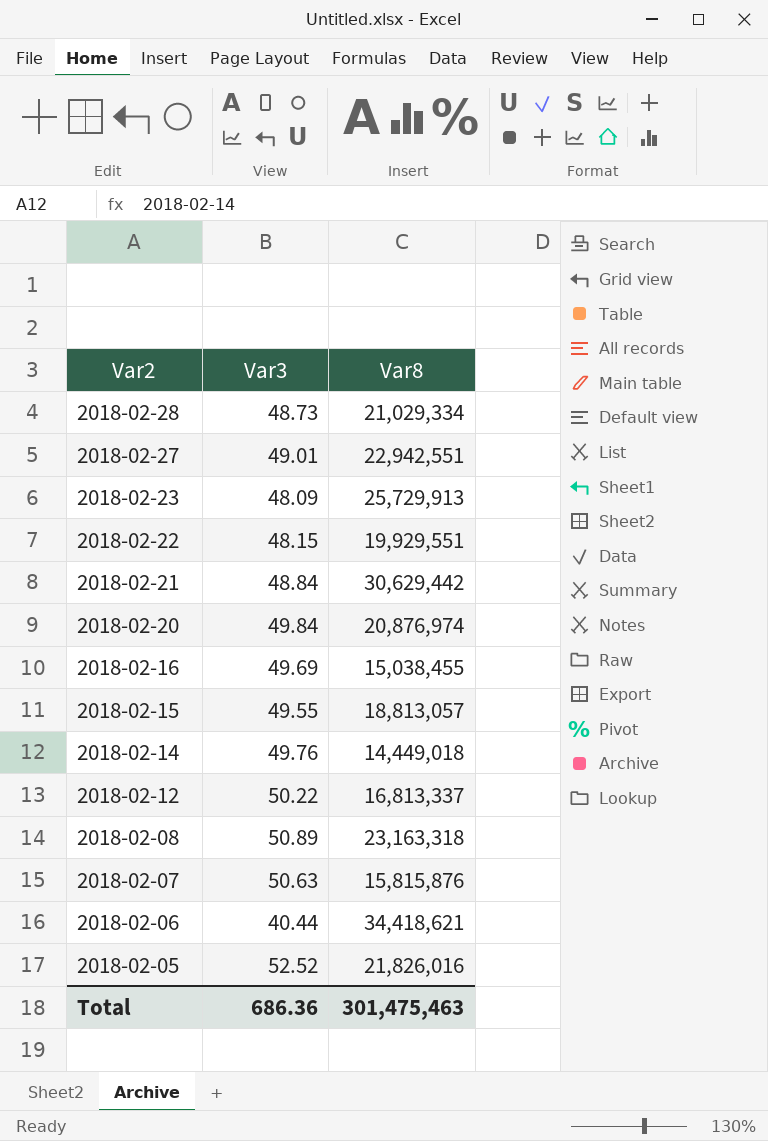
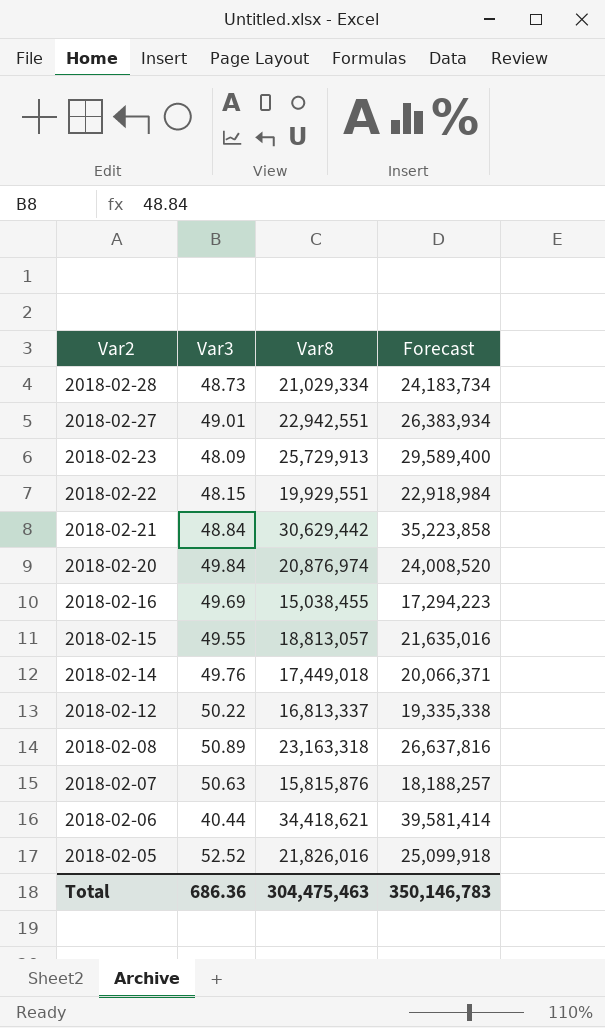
column Forecast | formula: none -> [Var8] * 1.15
2018-02-14 | Var8: 14,449,018 -> 17,449,018
Total | Var8: 301,475,463 -> 304,475,463

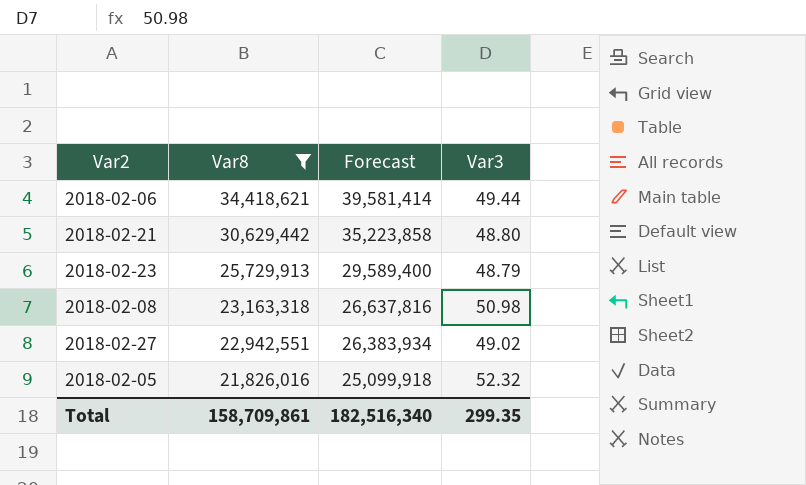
filter: none -> Var8 >= 21,826,016
row order: Var2 descending -> Var8 descending
column Var3 | position: 2 -> 4
2018-02-06 | Var3: 40.44 -> 49.44
2018-02-21 | Var3: 48.84 -> 48.80
2018-02-23 | Var3: 48.09 -> 48.79
2018-02-08 | Var3: 50.89 -> 50.98
2018-02-27 | Var3: 49.01 -> 49.02
2018-02-05 | Var3: 52.52 -> 52.32
Total | Var8: 304,475,463 -> 158,709,861
Total | Forecast: 350,146,783 -> 182,516,340
Total | Var3: 686.36 -> 299.35

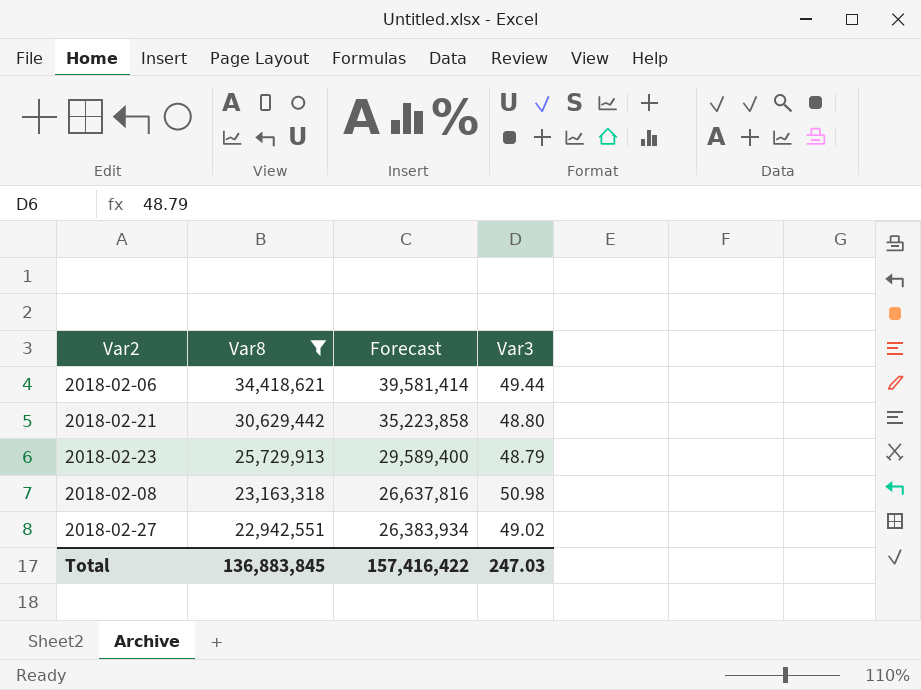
row 2018-02-05: 21,826,016 | 25,099,918 | 52.32 -> none
Total | Var8: 158,709,861 -> 136,883,845
Total | Forecast: 182,516,340 -> 157,416,422
Total | Var3: 299.35 -> 247.03

